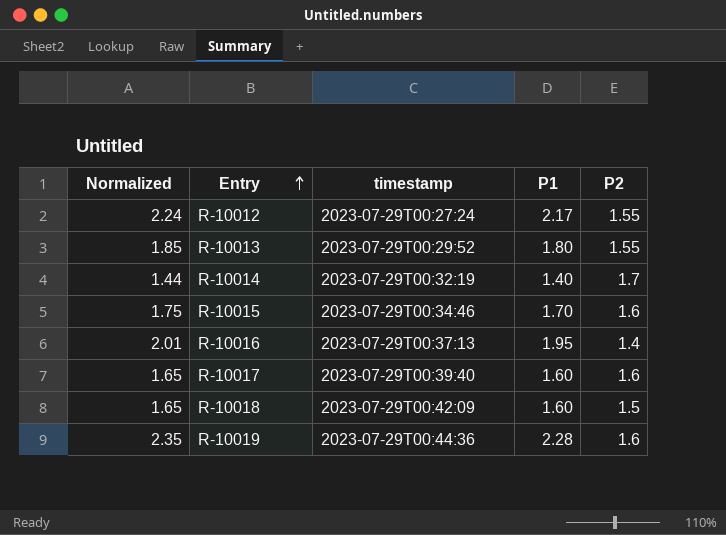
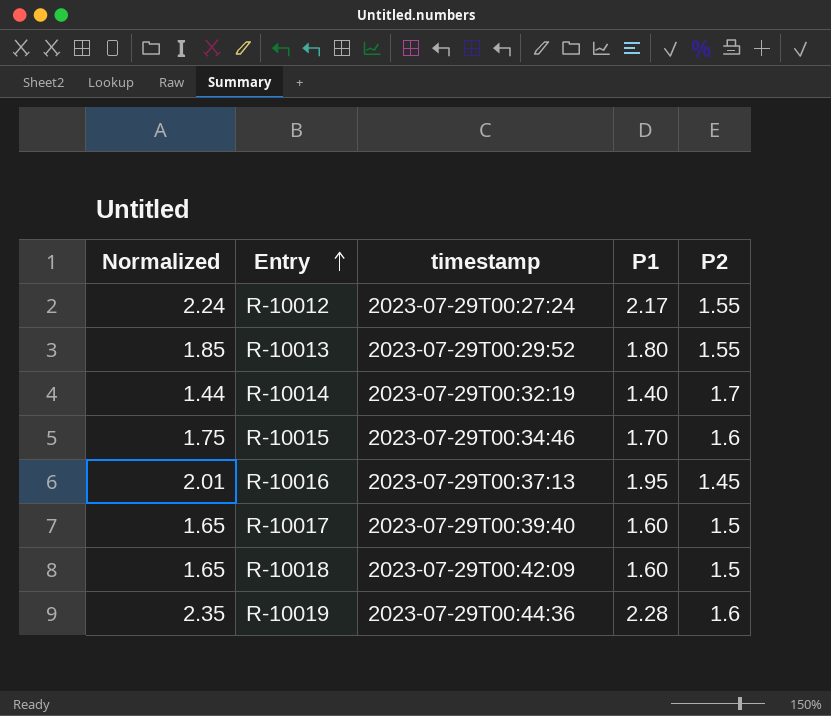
R-10016 | P2: 1.4 -> 1.45
R-10017 | P2: 1.6 -> 1.5

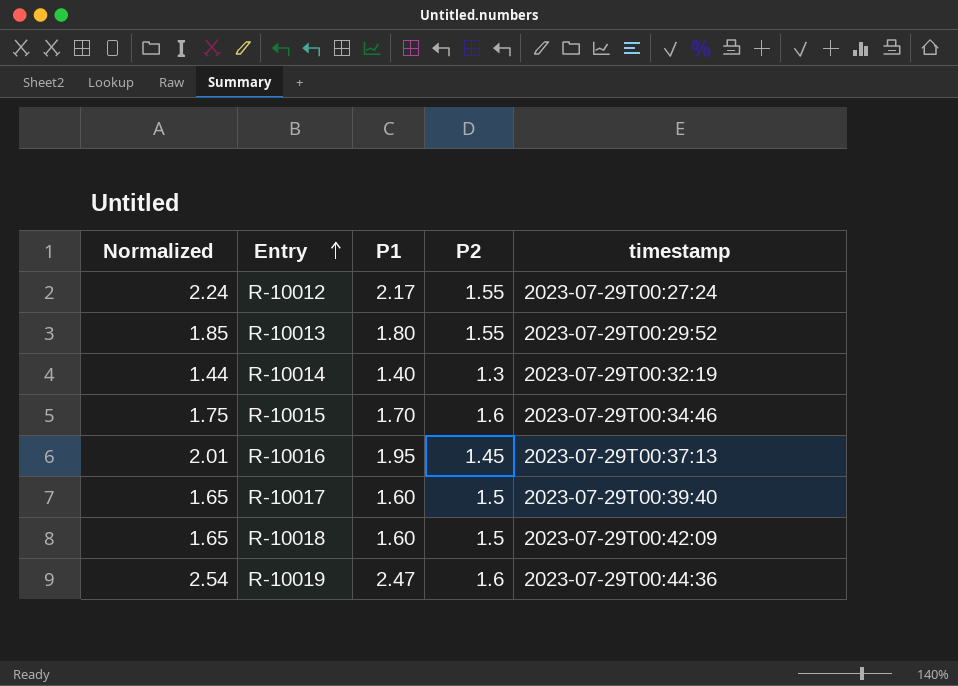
column timestamp | position: 3 -> 5
R-10014 | P2: 1.7 -> 1.3
R-10019 | Normalized: 2.35 -> 2.54
R-10019 | P1: 2.28 -> 2.47

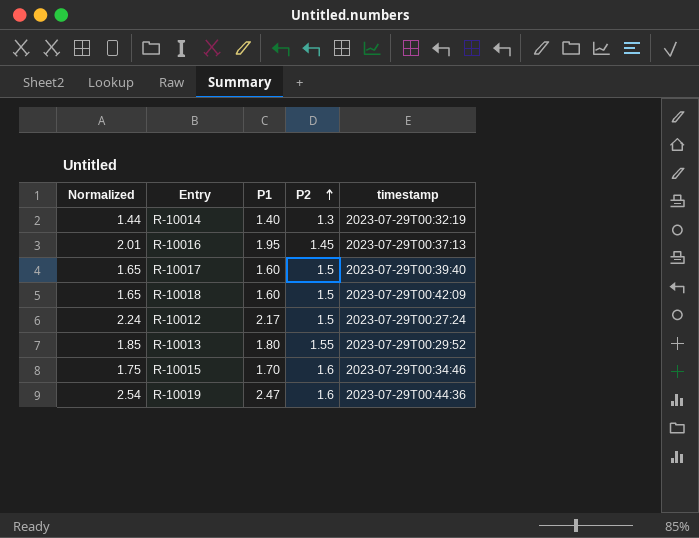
row order: Entry ascending -> P2 ascending
R-10012 | P2: 1.55 -> 1.5

